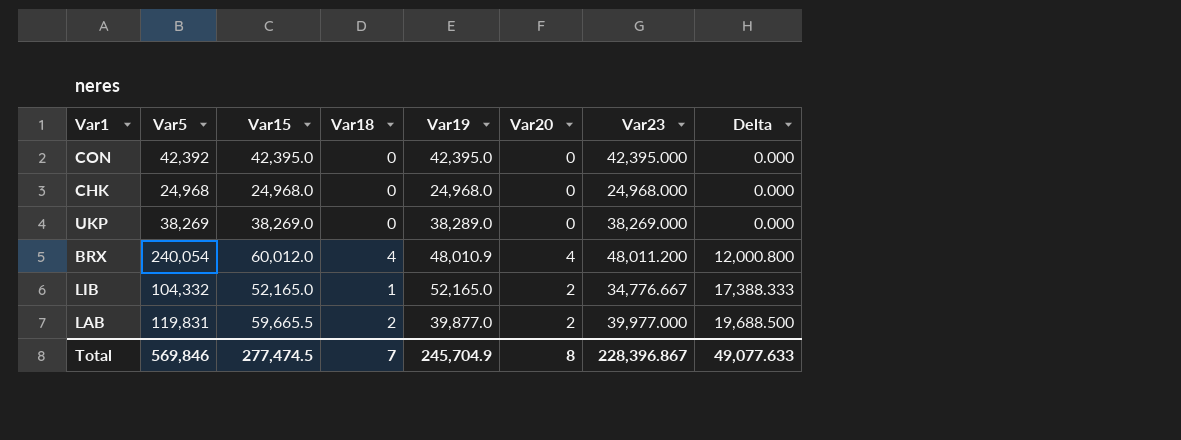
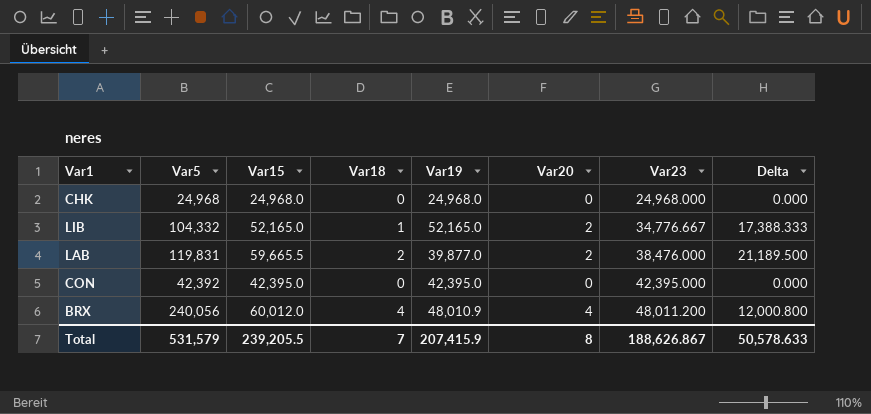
row order: Delta ascending -> Var23 ascending
row UKP: 38,269 | 38,269.0 | 0 | 38,289.0 | 0 | 38,269.000 | 0.000 -> none
LAB | Var23: 39,977.000 -> 38,476.000
LAB | Delta: 19,688.500 -> 21,189.500
BRX | Var5: 240,054 -> 240,056
Total | Var5: 569,846 -> 531,579
Total | Var15: 277,474.5 -> 239,205.5
Total | Var19: 245,704.9 -> 207,415.9
Total | Var23: 228,396.867 -> 188,626.867
Total | Delta: 49,077.633 -> 50,578.633

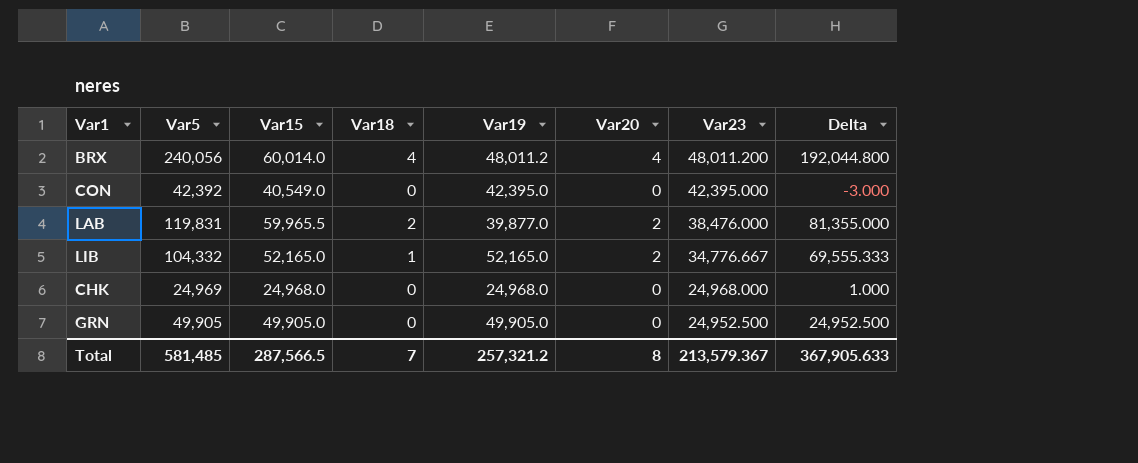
row order: Var23 ascending -> Var23 descending
column Delta | formula: [Var15] - [Var23] -> [Var5] - [Var23]
BRX | Var15: 60,012.0 -> 60,014.0
BRX | Var19: 48,010.9 -> 48,011.2
CON | Var15: 42,395.0 -> 40,549.0
LAB | Var15: 59,665.5 -> 59,965.5
CHK | Var5: 24,968 -> 24,969
row GRN: none -> 49,905 | 49,905.0 | 0 | 49,905.0 | 0 | 24,952.500 | 24,952.500
Total | Var5: 531,579 -> 581,485
Total | Var15: 239,205.5 -> 287,566.5
Total | Var19: 207,415.9 -> 257,321.2
Total | Var23: 188,626.867 -> 213,579.367
Total | Delta: 50,578.633 -> 367,905.633

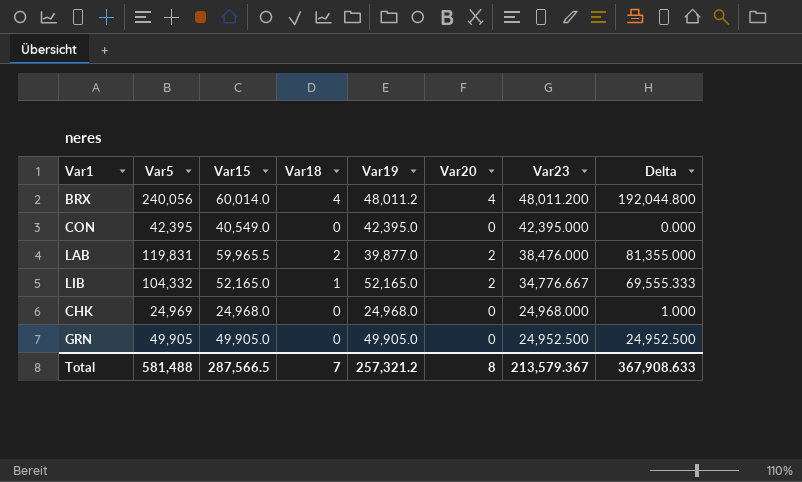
CON | Var5: 42,392 -> 42,395
CON | Delta: -3.000 -> 0.000
Total | Var5: 581,485 -> 581,488
Total | Delta: 367,905.633 -> 367,908.633

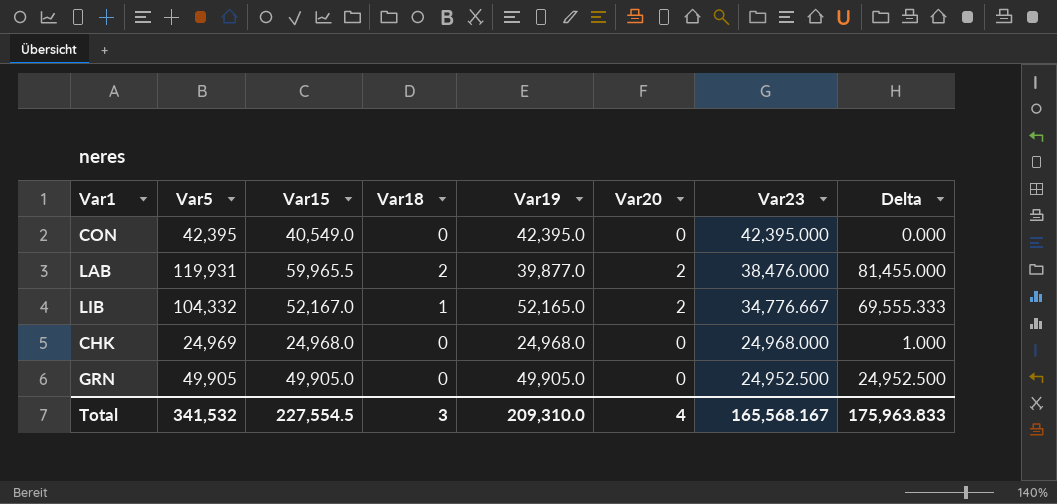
row BRX: 240,056 | 60,014.0 | 4 | 48,011.2 | 4 | 48,011.200 | 192,044.800 -> none
LAB | Var5: 119,831 -> 119,931
LAB | Delta: 81,355.000 -> 81,455.000
LIB | Var15: 52,165.0 -> 52,167.0
Total | Var5: 581,488 -> 341,532
Total | Var15: 287,566.5 -> 227,554.5
Total | Var18: 7 -> 3
Total | Var19: 257,321.2 -> 209,310.0
Total | Var20: 8 -> 4
Total | Var23: 213,579.367 -> 165,568.167
Total | Delta: 367,908.633 -> 175,963.833

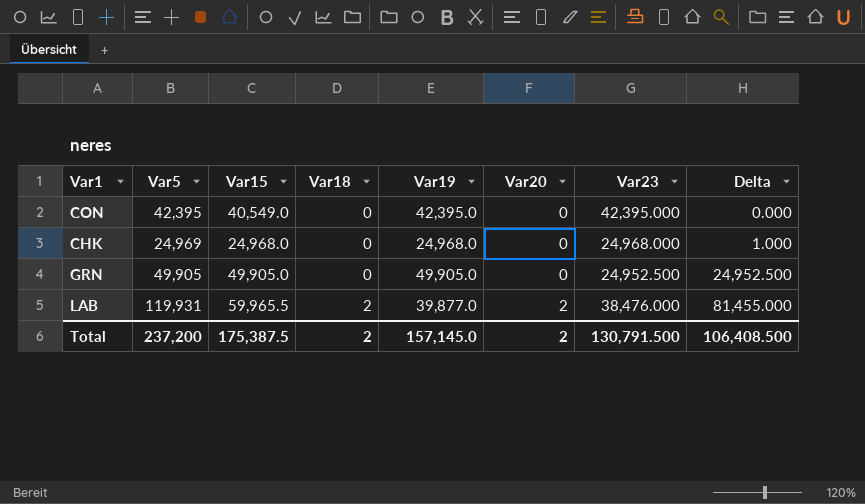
row order: Var23 descending -> Var18 ascending
row LIB: 104,332 | 52,167.0 | 1 | 52,165.0 | 2 | 34,776.667 | 69,555.333 -> none
Total | Var5: 341,532 -> 237,200
Total | Var15: 227,554.5 -> 175,387.5
Total | Var18: 3 -> 2
Total | Var19: 209,310.0 -> 157,145.0
Total | Var20: 4 -> 2
Total | Var23: 165,568.167 -> 130,791.500
Total | Delta: 175,963.833 -> 106,408.500

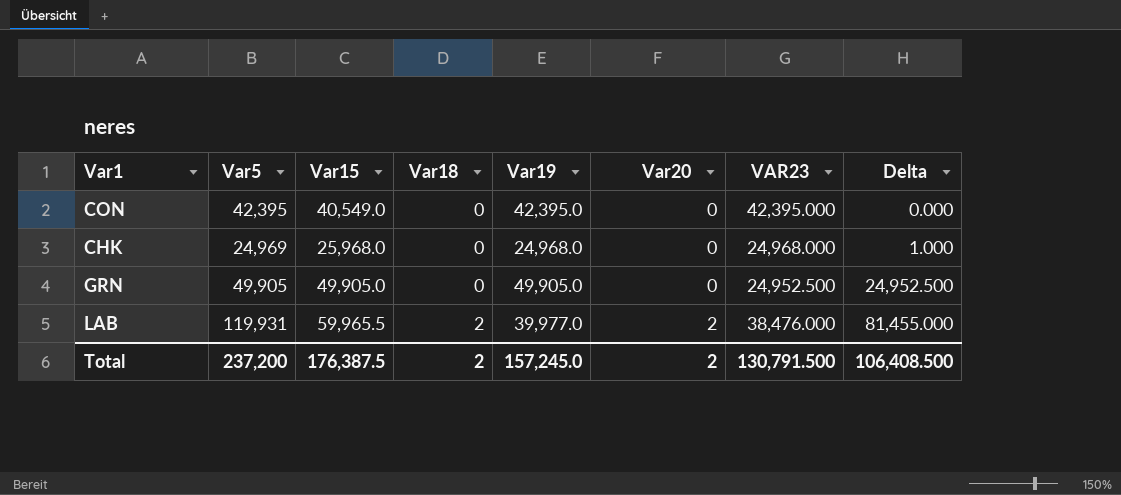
column name: Var23 -> VAR23
CHK | Var15: 24,968.0 -> 25,968.0
LAB | Var19: 39,877.0 -> 39,977.0
Total | Var15: 175,387.5 -> 176,387.5
Total | Var19: 157,145.0 -> 157,245.0

